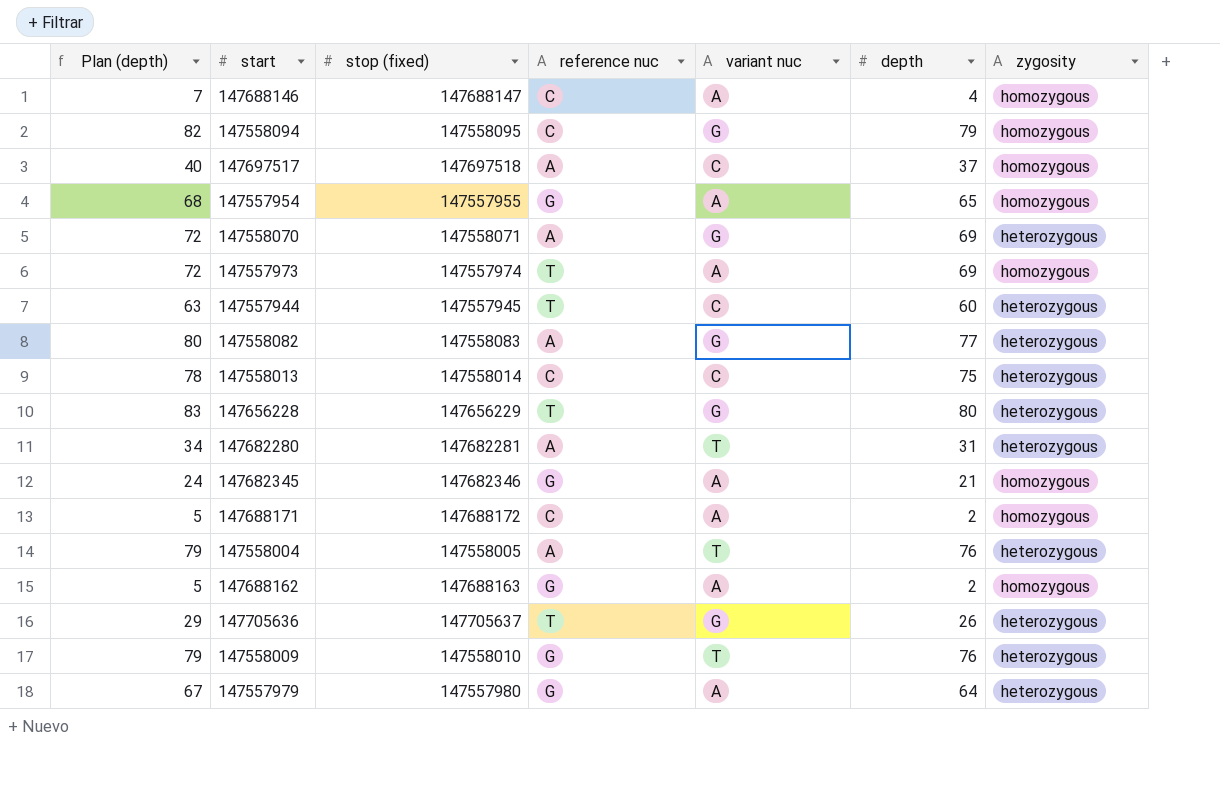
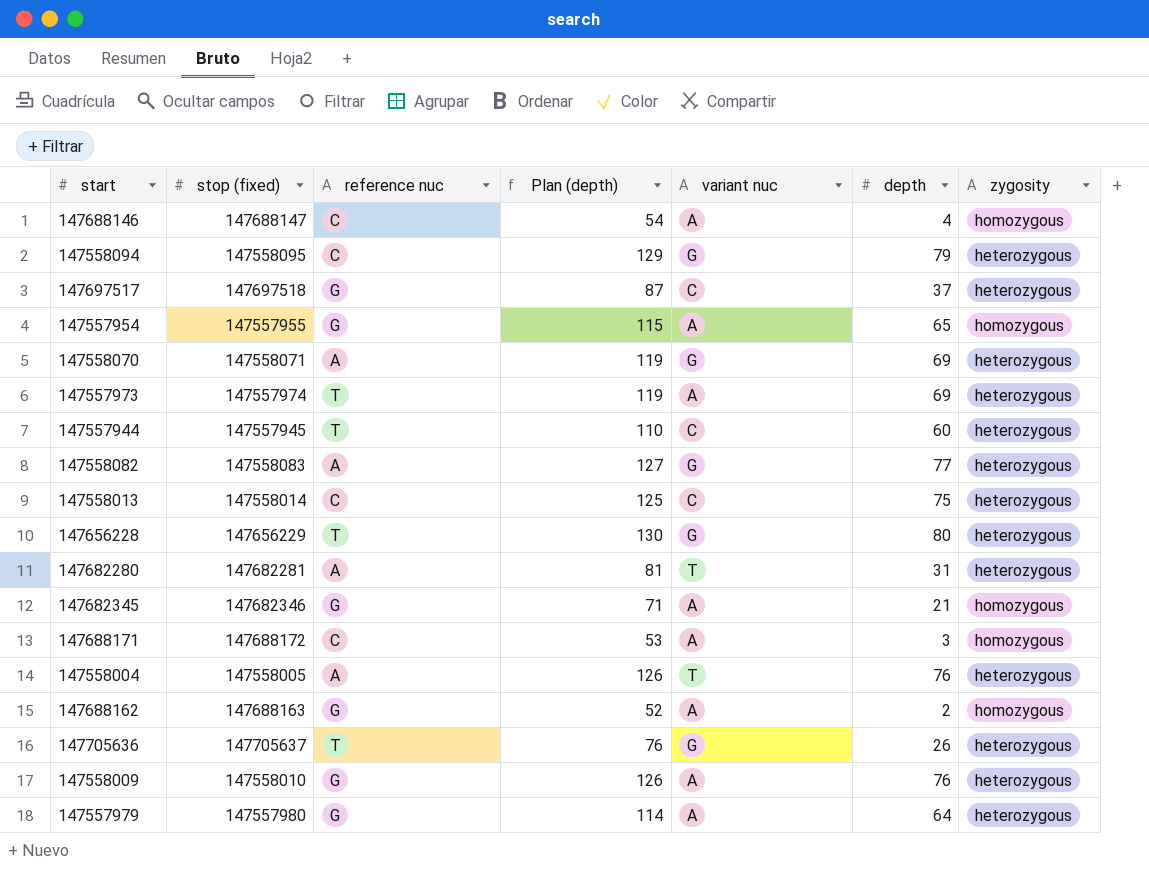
column Plan (depth) | formula: [depth] + 3 -> [depth] + 50
column Plan (depth) | position: 1 -> 4
147558094 | zygosity: homozygous -> heterozygous
147697517 | reference nuc: A -> G
147697517 | zygosity: homozygous -> heterozygous
147557973 | zygosity: homozygous -> heterozygous
147688171 | depth: 2 -> 3
147558009 | variant nuc: T -> A

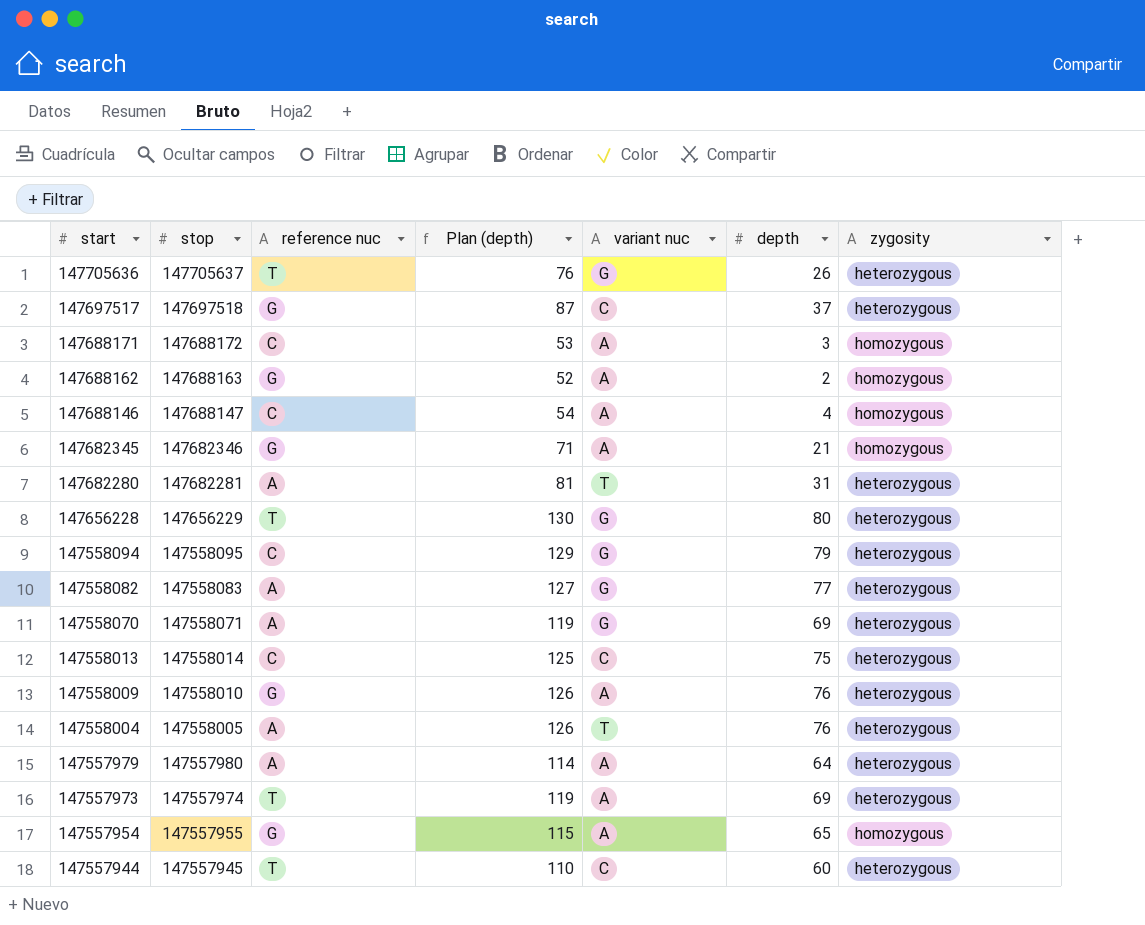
row order: none -> start descending
column name: stop (fixed) -> stop
147557979 | reference nuc: G -> A

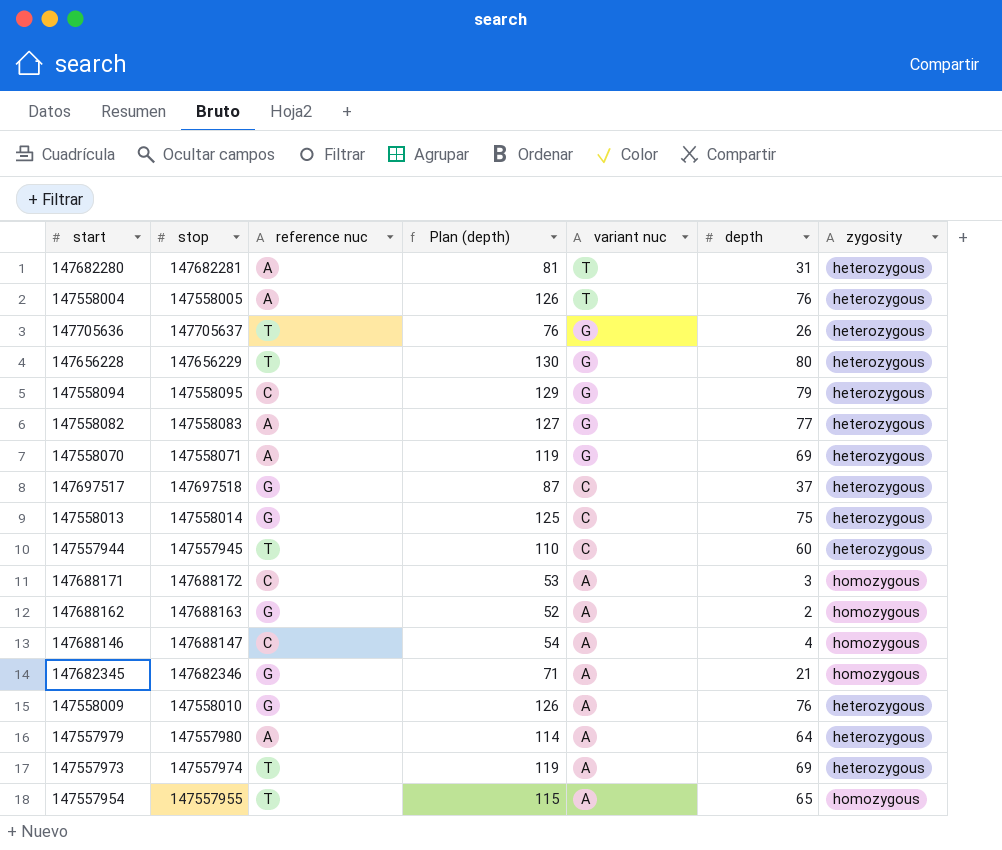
row order: start descending -> variant nuc descending
147558013 | reference nuc: C -> G
147557954 | reference nuc: G -> T

